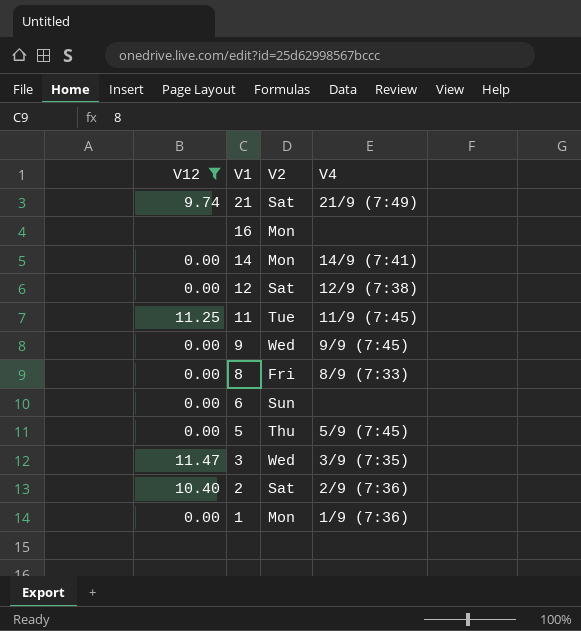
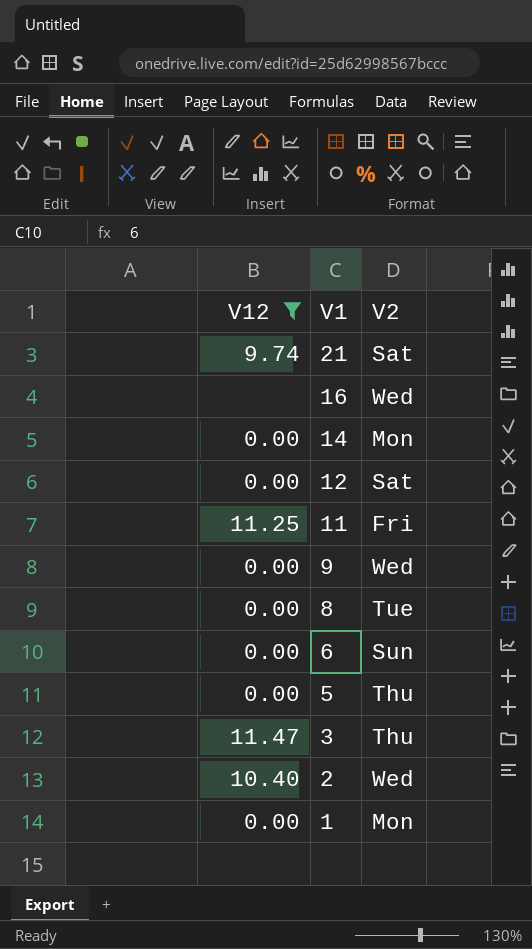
column V4 | position: 4 -> none
16 | V2: Mon -> Wed
11 | V2: Tue -> Fri
8 | V2: Fri -> Tue
3 | V2: Wed -> Thu
2 | V2: Sat -> Wed

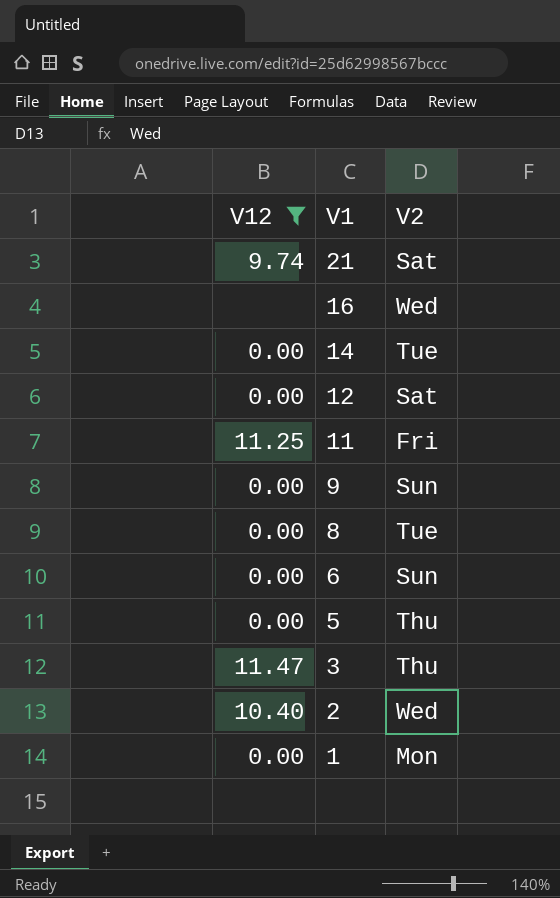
14 | V2: Mon -> Tue
9 | V2: Wed -> Sun

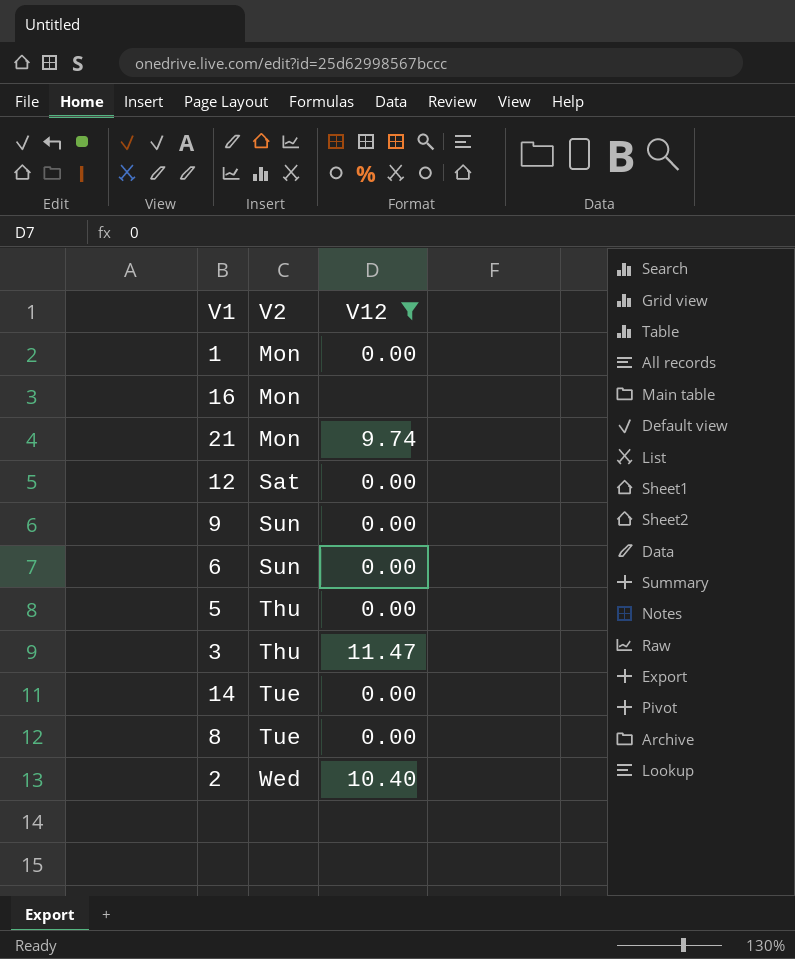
row order: V1 descending -> V2 ascending
column V12 | position: 1 -> 3
row 11: 11.25 | Fri -> none
16 | V2: Wed -> Mon
21 | V2: Sat -> Mon

